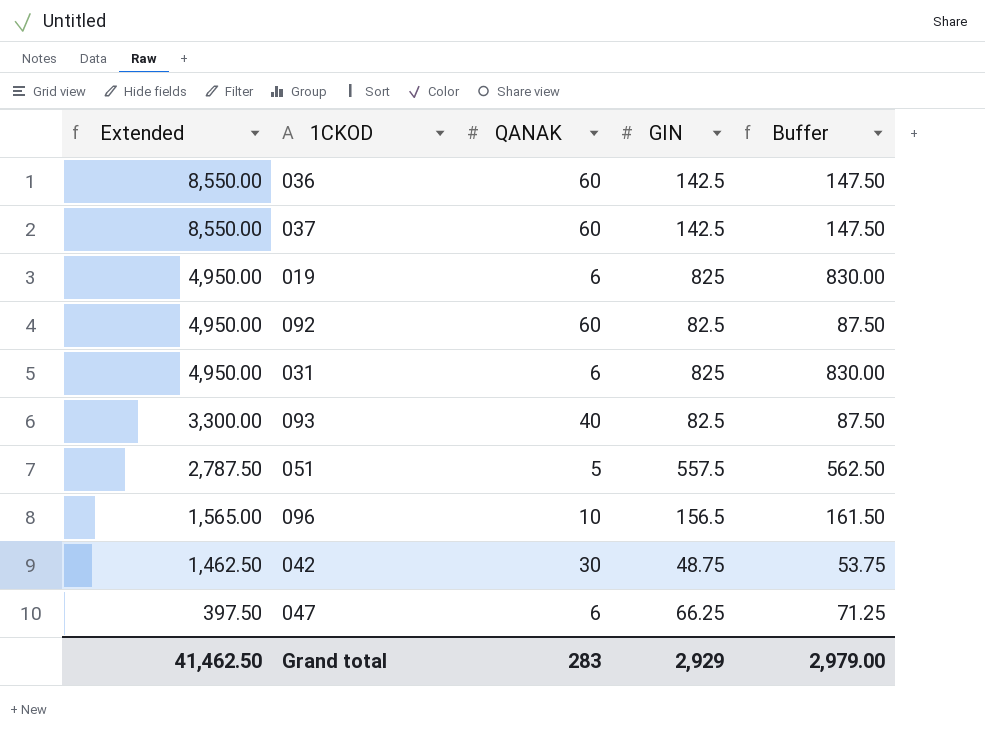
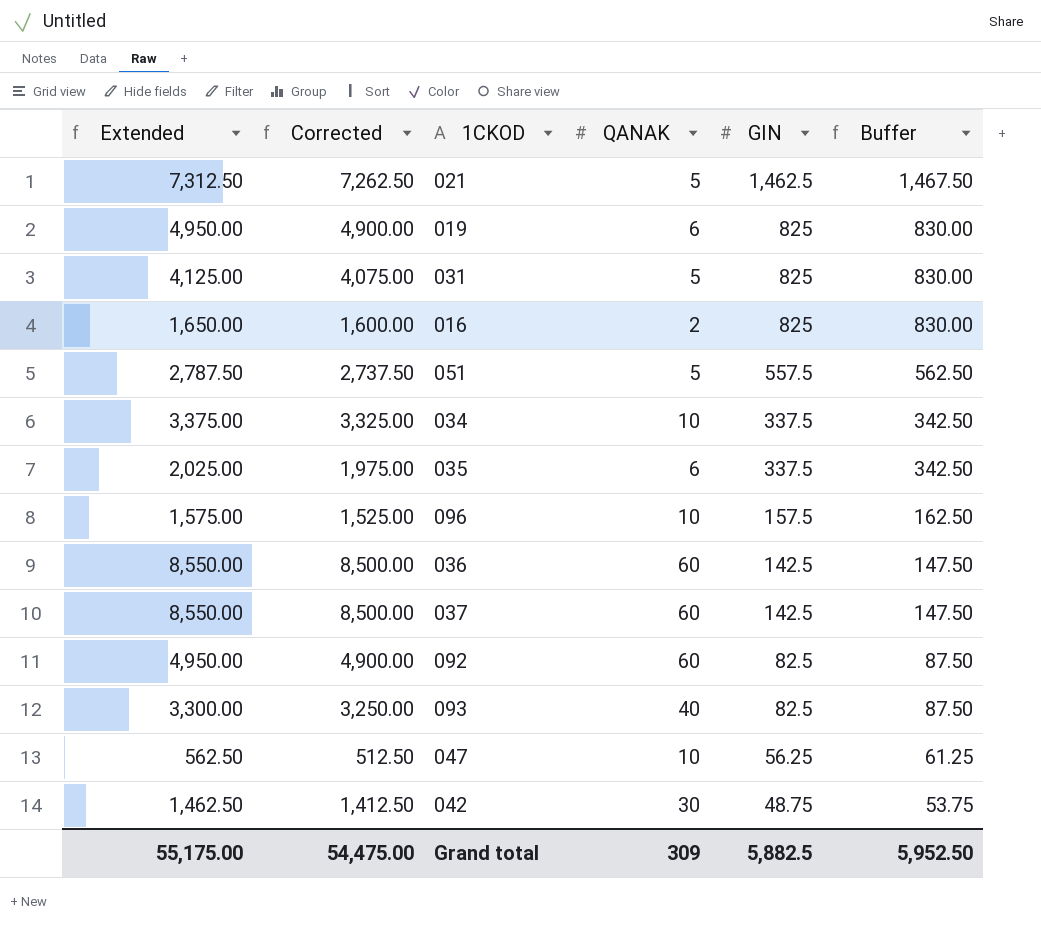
row order: Extended descending -> GIN descending
column Corrected | formula: none -> [Extended] - 50
row 021: none -> 7,312.50 | 7,262.50 | 5 | 1,462.5 | 1,467.50
031 | Extended: 4,950.00 -> 4,125.00
031 | QANAK: 6 -> 5
row 016: none -> 1,650.00 | 1,600.00 | 2 | 825 | 830.00
row 034: none -> 3,375.00 | 3,325.00 | 10 | 337.5 | 342.50
row 035: none -> 2,025.00 | 1,975.00 | 6 | 337.5 | 342.50
096 | Extended: 1,565.00 -> 1,575.00
096 | GIN: 156.5 -> 157.5
096 | Buffer: 161.50 -> 162.50
047 | Extended: 397.50 -> 562.50
047 | QANAK: 6 -> 10
047 | GIN: 66.25 -> 56.25
047 | Buffer: 71.25 -> 61.25
Grand total | Extended: 41,462.50 -> 55,175.00
Grand total | QANAK: 283 -> 309
Grand total | GIN: 2,929 -> 5,882.5
Grand total | Buffer: 2,979.00 -> 5,952.50

